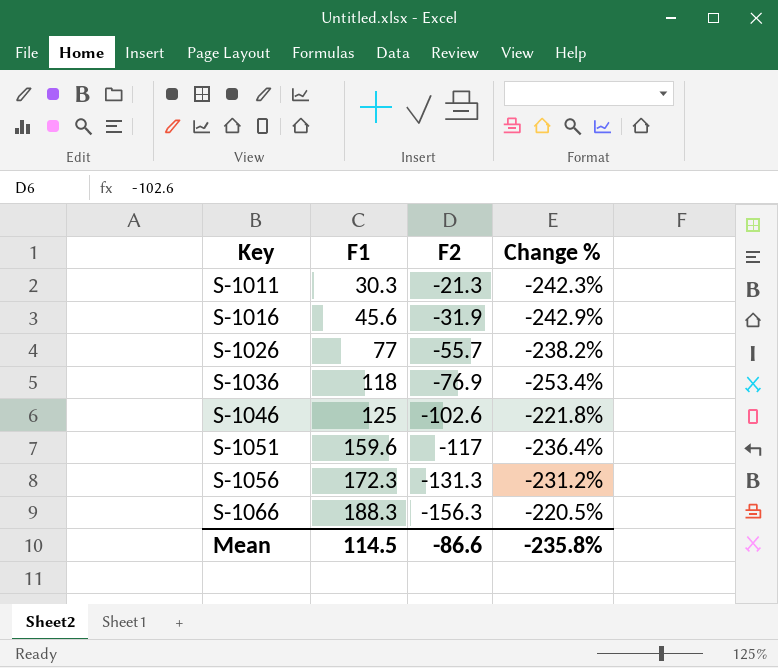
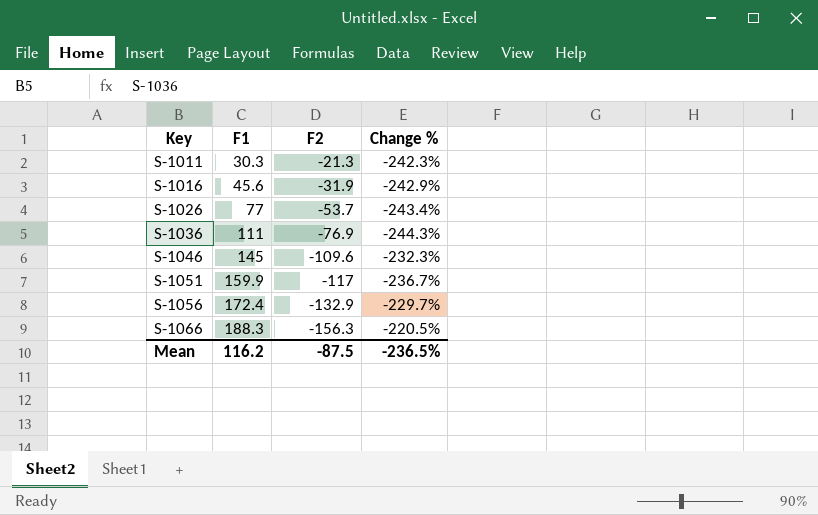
S-1026 | F2: -55.7 -> -53.7
S-1026 | Change %: -238.2% -> -243.4%
S-1036 | F1: 118 -> 111
S-1036 | Change %: -253.4% -> -244.3%
S-1046 | F1: 125 -> 145
S-1046 | F2: -102.6 -> -109.6
S-1046 | Change %: -221.8% -> -232.3%
S-1051 | F1: 159.6 -> 159.9
S-1051 | Change %: -236.4% -> -236.7%
S-1056 | F1: 172.3 -> 172.4
S-1056 | F2: -131.3 -> -132.9
S-1056 | Change %: -231.2% -> -229.7%
Mean | F1: 114.5 -> 116.2
Mean | F2: -86.6 -> -87.5
Mean | Change %: -235.8% -> -236.5%

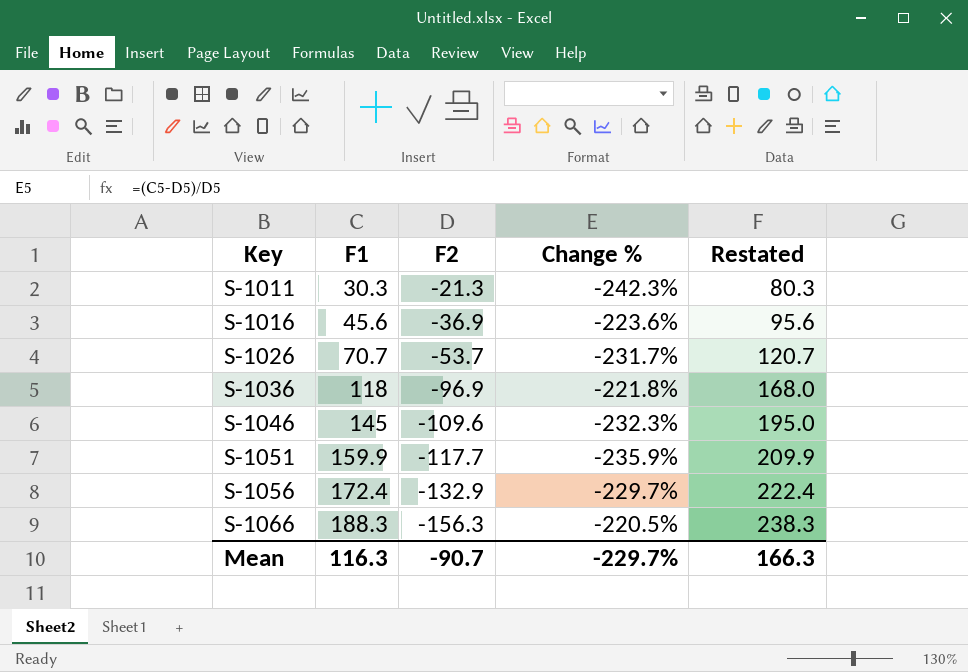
column Restated | formula: none -> [F1] + 50
S-1016 | F2: -31.9 -> -36.9
S-1016 | Change %: -242.9% -> -223.6%
S-1026 | F1: 77 -> 70.7
S-1026 | Change %: -243.4% -> -231.7%
S-1036 | F1: 111 -> 118
S-1036 | F2: -76.9 -> -96.9
S-1036 | Change %: -244.3% -> -221.8%
S-1051 | F2: -117 -> -117.7
S-1051 | Change %: -236.7% -> -235.9%
Mean | F1: 116.2 -> 116.3
Mean | F2: -87.5 -> -90.7
Mean | Change %: -236.5% -> -229.7%

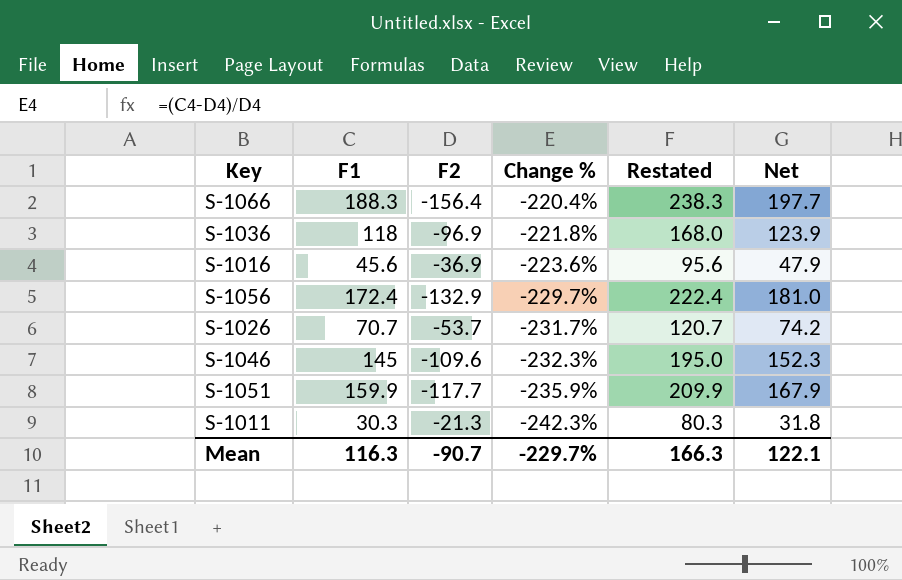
row order: Key ascending -> Change % descending
column Net | formula: none -> [F1] * 1.05
S-1066 | F2: -156.3 -> -156.4
S-1066 | Change %: -220.5% -> -220.4%

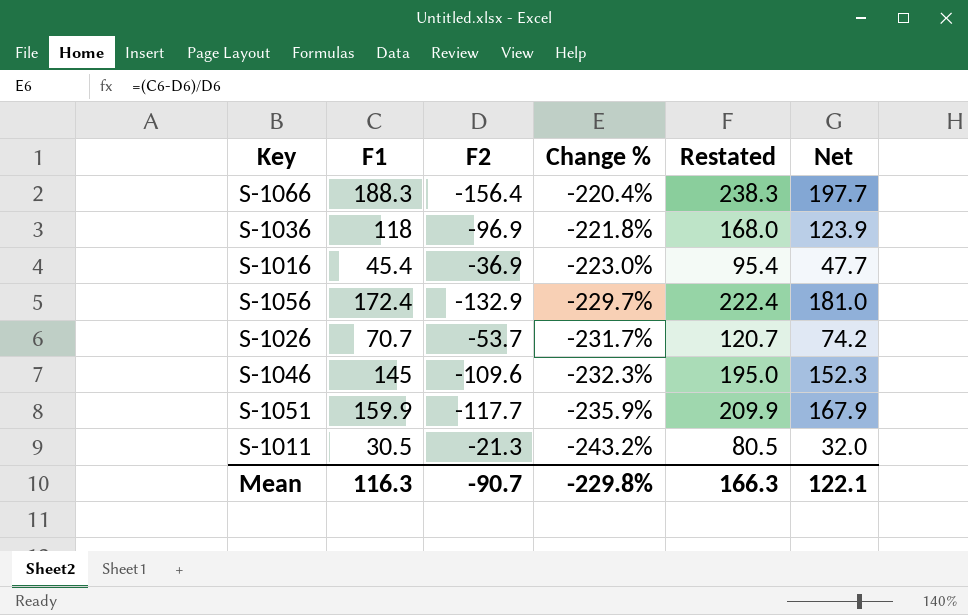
S-1016 | F1: 45.6 -> 45.4
S-1016 | Change %: -223.6% -> -223.0%
S-1016 | Restated: 95.6 -> 95.4
S-1016 | Net: 47.9 -> 47.7
S-1011 | F1: 30.3 -> 30.5
S-1011 | Change %: -242.3% -> -243.2%
S-1011 | Restated: 80.3 -> 80.5
S-1011 | Net: 31.8 -> 32.0
Mean | Change %: -229.7% -> -229.8%

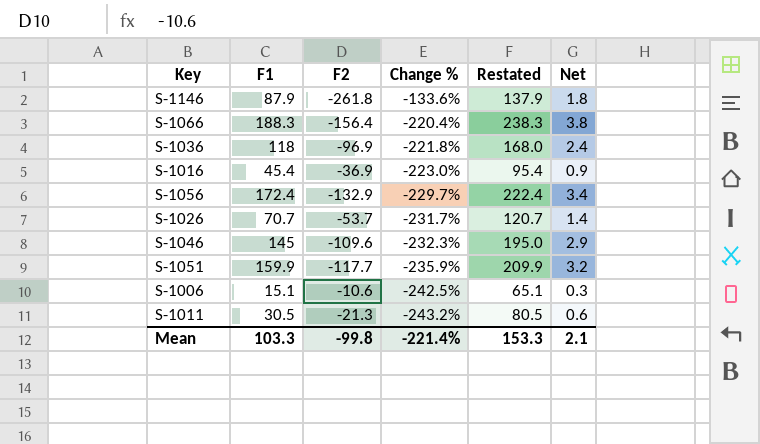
column Net | formula: [F1] * 1.05 -> [F1] * 0.02
row S-1146: none -> 87.9 | -261.8 | -133.6% | 137.9 | 1.8
row S-1006: none -> 15.1 | -10.6 | -242.5% | 65.1 | 0.3
Mean | F1: 116.3 -> 103.3
Mean | F2: -90.7 -> -99.8
Mean | Change %: -229.8% -> -221.4%
Mean | Restated: 166.3 -> 153.3
Mean | Net: 122.1 -> 2.1

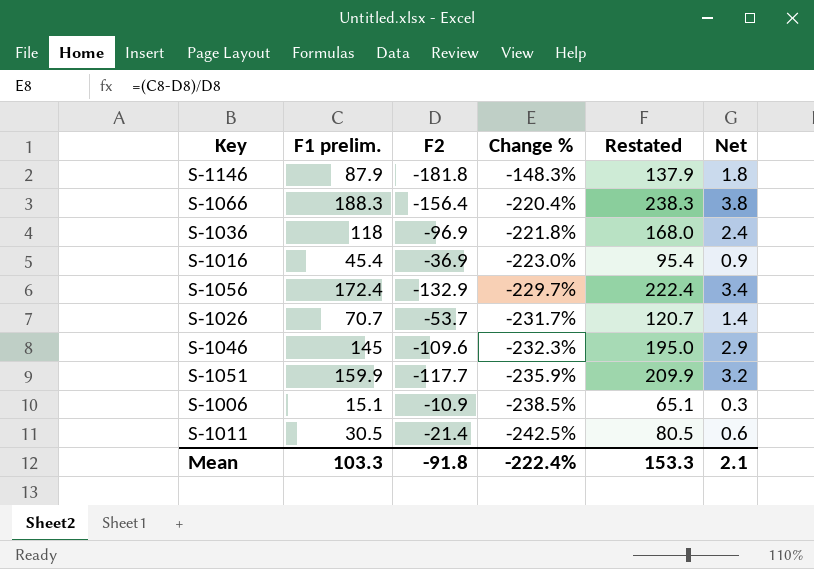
column name: F1 -> F1 prelim.
S-1146 | F2: -261.8 -> -181.8
S-1146 | Change %: -133.6% -> -148.3%
S-1006 | F2: -10.6 -> -10.9
S-1006 | Change %: -242.5% -> -238.5%
S-1011 | F2: -21.3 -> -21.4
S-1011 | Change %: -243.2% -> -242.5%
Mean | F2: -99.8 -> -91.8
Mean | Change %: -221.4% -> -222.4%

